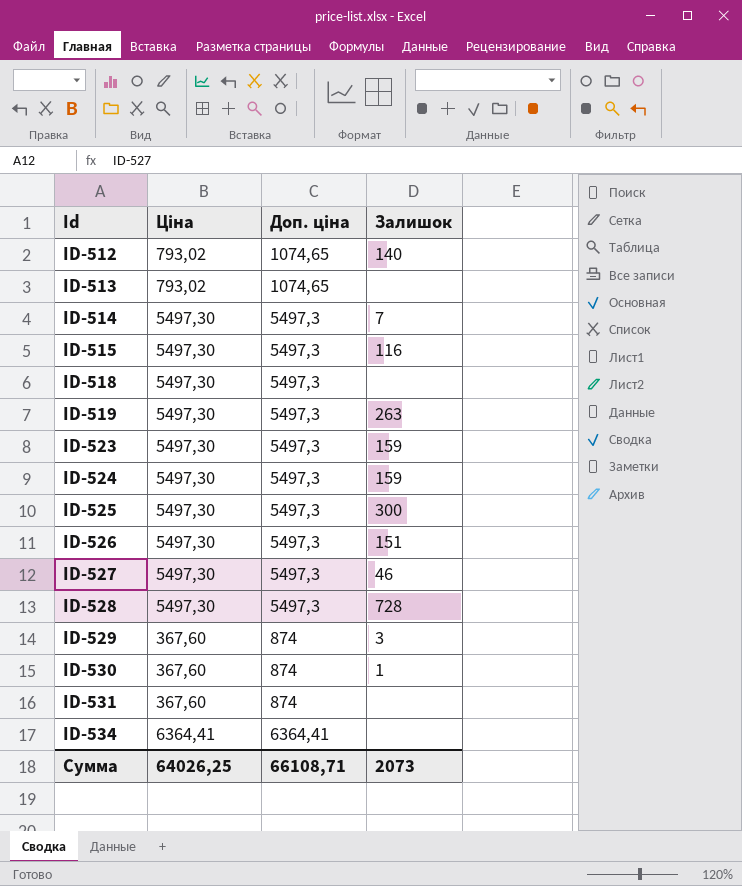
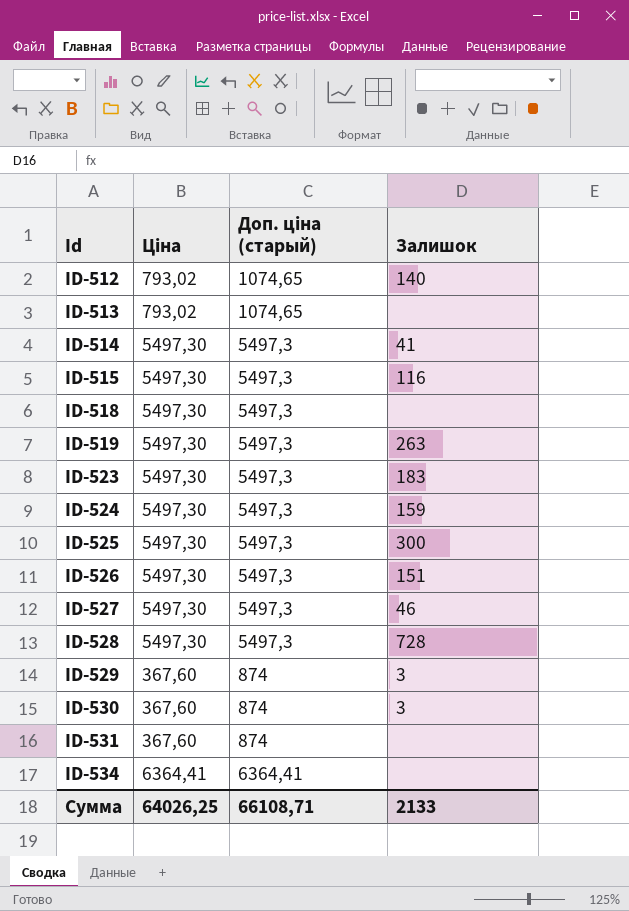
column name: Доп. ціна -> Доп. ціна (старый)
ID-514 | Залишок: 7 -> 41
ID-523 | Залишок: 159 -> 183
ID-530 | Залишок: 1 -> 3
Сумма | Залишок: 2073 -> 2133

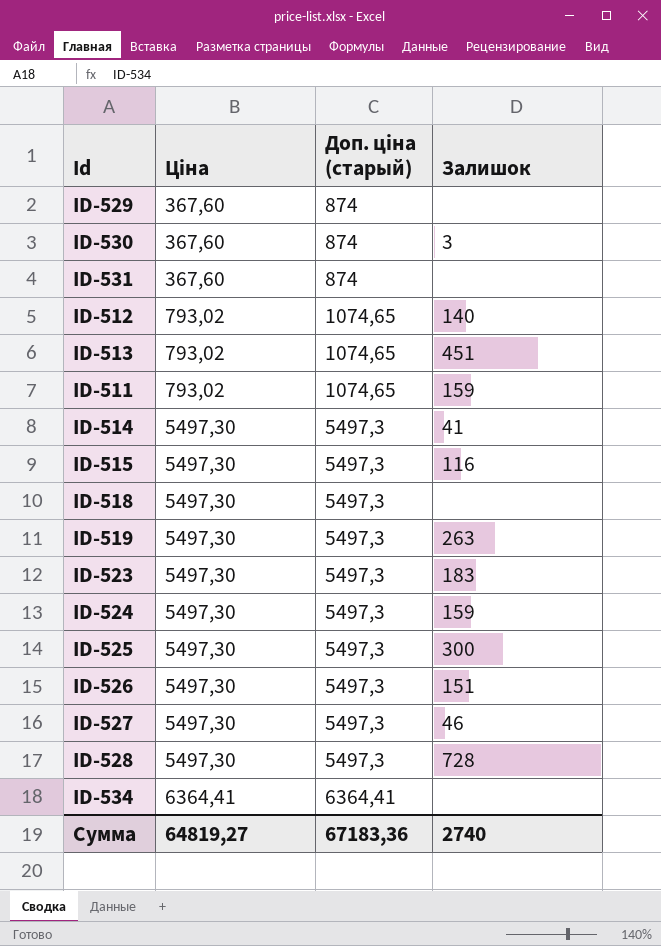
row order: Id ascending -> Ціна ascending
ID-529 | Залишок: 3 -> none
ID-513 | Залишок: none -> 451
row ID-511: none -> 793,02 | 1074,65 | 159
Сумма | Ціна: 64026,25 -> 64819,27
Сумма | Доп. ціна (старый): 66108,71 -> 67183,36
Сумма | Залишок: 2133 -> 2740

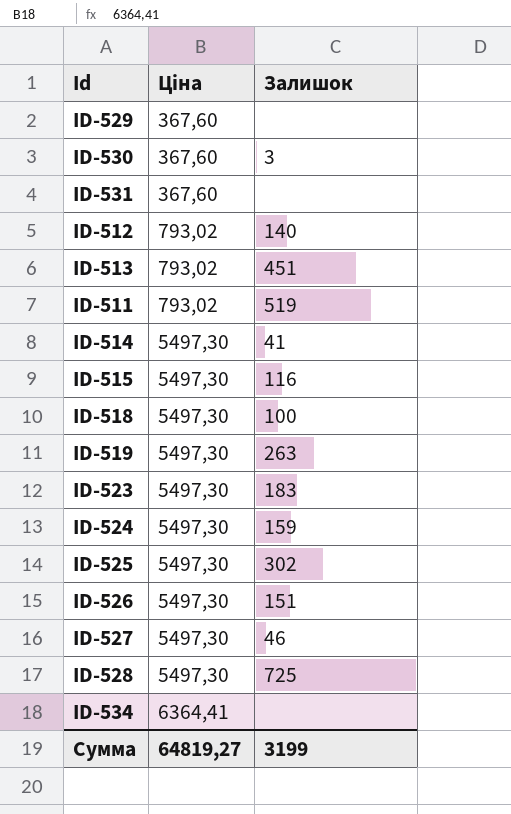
column Доп. ціна (старый) | position: 3 -> none
ID-511 | Залишок: 159 -> 519
ID-518 | Залишок: none -> 100
ID-525 | Залишок: 300 -> 302
ID-528 | Залишок: 728 -> 725
Сумма | Залишок: 2740 -> 3199

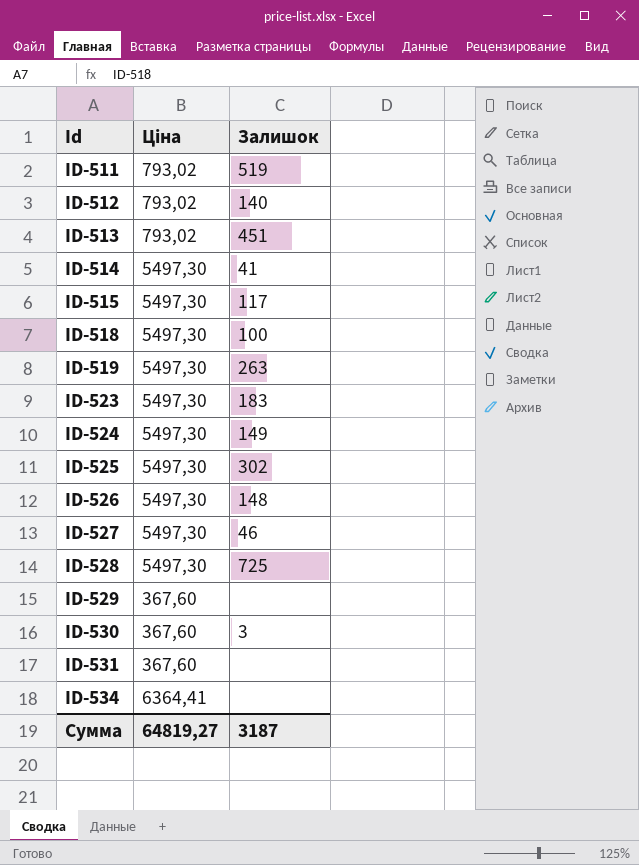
row order: Ціна ascending -> Id ascending
ID-515 | Залишок: 116 -> 117
ID-524 | Залишок: 159 -> 149
ID-526 | Залишок: 151 -> 148
Сумма | Залишок: 3199 -> 3187

